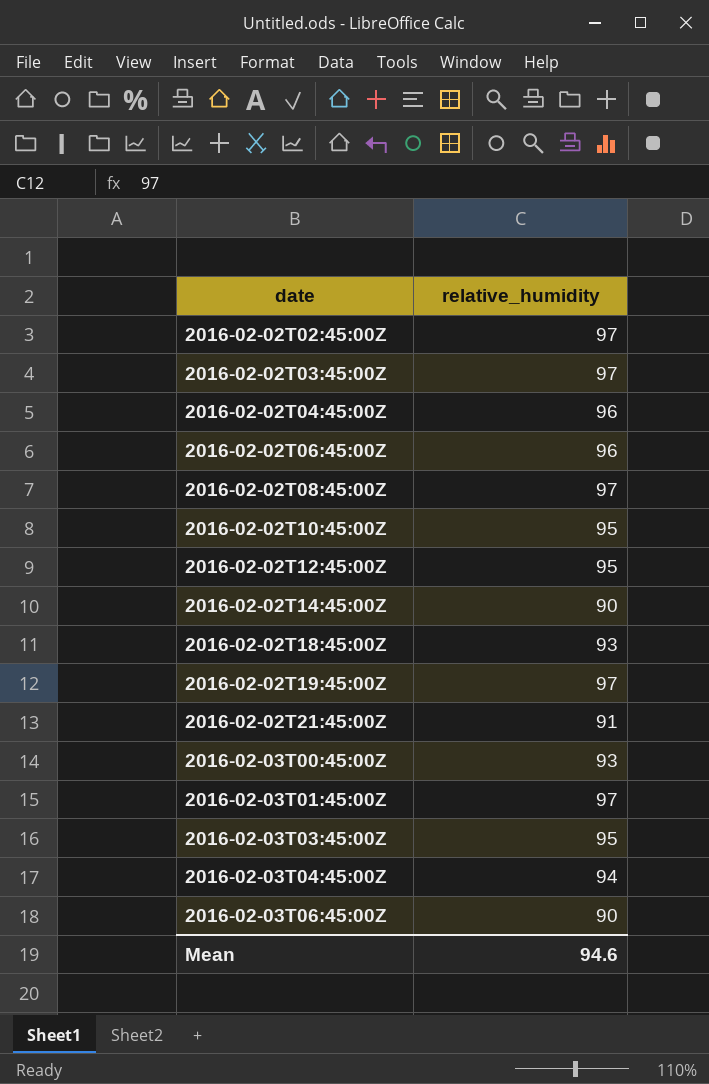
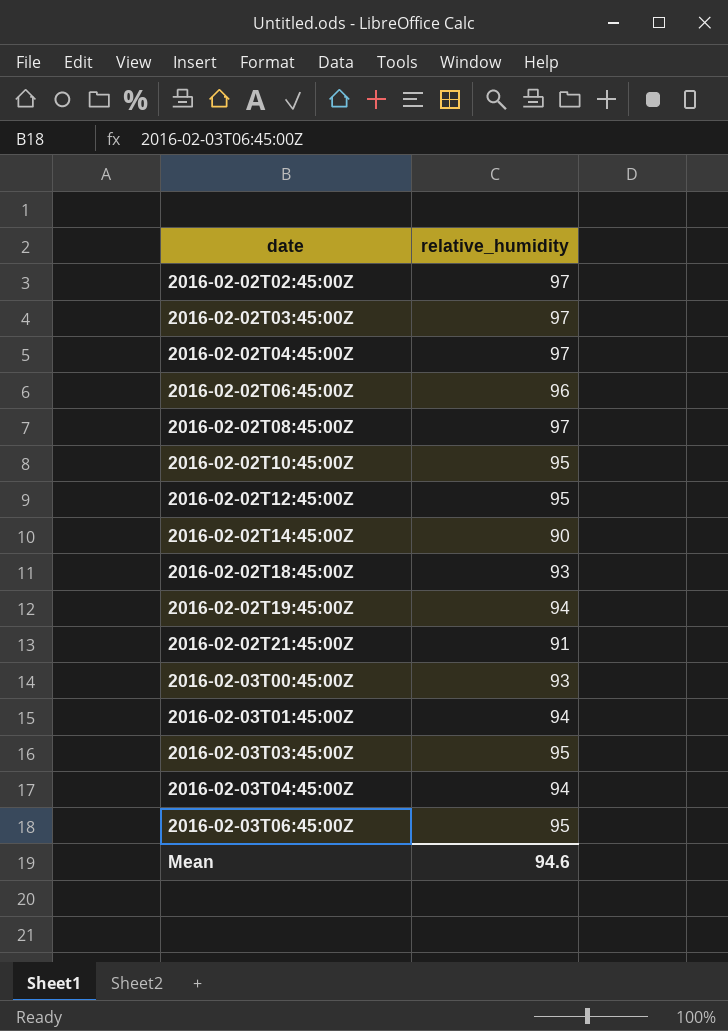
2016-02-02T04:45:00Z | relative_humidity: 96 -> 97
2016-02-02T19:45:00Z | relative_humidity: 97 -> 94
2016-02-03T01:45:00Z | relative_humidity: 97 -> 94
2016-02-03T06:45:00Z | relative_humidity: 90 -> 95

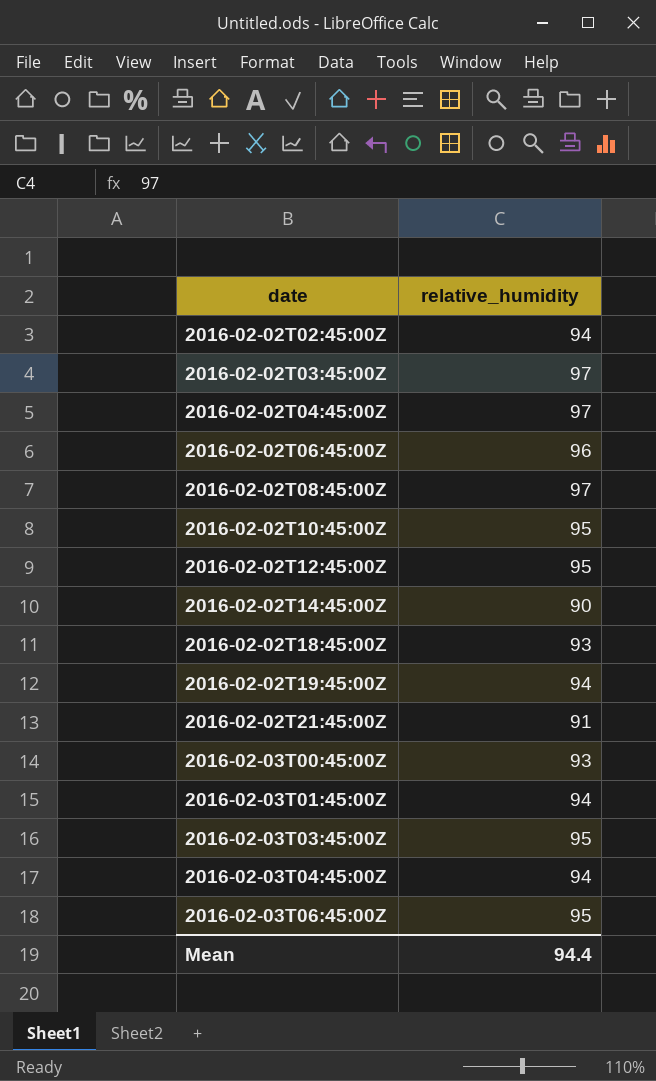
2016-02-02T02:45:00Z | relative_humidity: 97 -> 94
Mean | relative_humidity: 94.6 -> 94.4

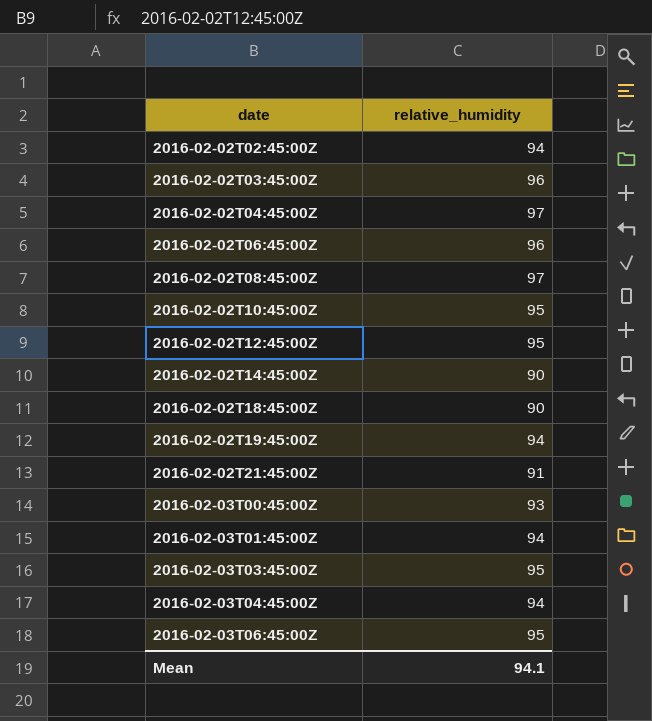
2016-02-02T03:45:00Z | relative_humidity: 97 -> 96
2016-02-02T18:45:00Z | relative_humidity: 93 -> 90
Mean | relative_humidity: 94.4 -> 94.1

